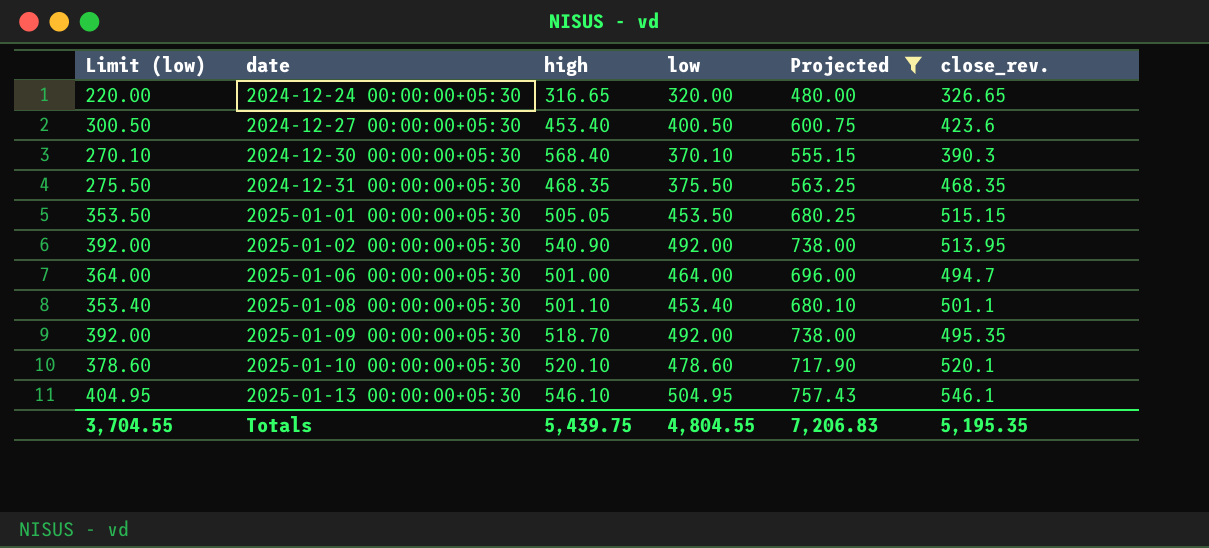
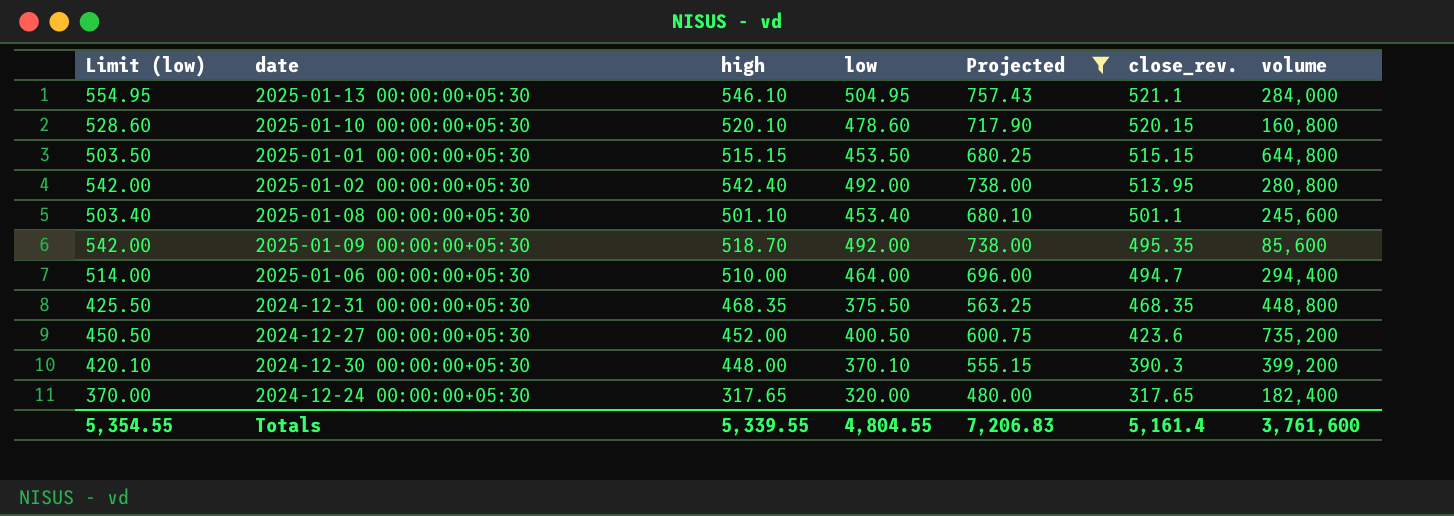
row order: date ascending -> close_rev. descending
column Limit (low) | formula: [low] - 100 -> [low] + 50
column volume | position: none -> 7
2025-01-13 00:00:00+05:30 | close_rev.: 546.1 -> 521.1
2025-01-10 00:00:00+05:30 | close_rev.: 520.1 -> 520.15
2025-01-01 00:00:00+05:30 | high: 505.05 -> 515.15
2025-01-02 00:00:00+05:30 | high: 540.90 -> 542.40
2025-01-06 00:00:00+05:30 | high: 501.00 -> 510.00
2024-12-27 00:00:00+05:30 | high: 453.40 -> 452.00
2024-12-30 00:00:00+05:30 | high: 568.40 -> 448.00
2024-12-24 00:00:00+05:30 | high: 316.65 -> 317.65
2024-12-24 00:00:00+05:30 | close_rev.: 326.65 -> 317.65
Totals | Limit (low): 3,704.55 -> 5,354.55
Totals | high: 5,439.75 -> 5,339.55
Totals | close_rev.: 5,195.35 -> 5,161.4

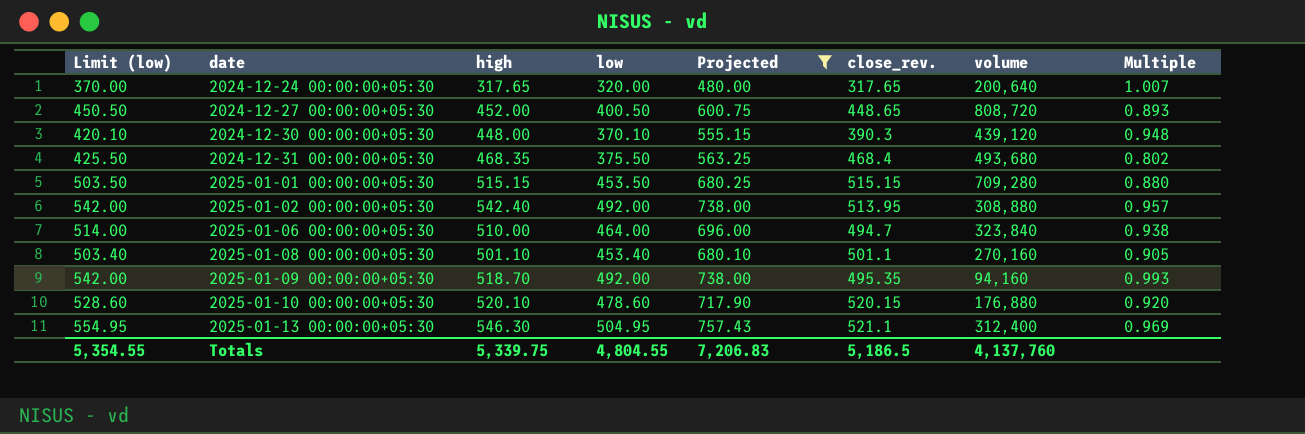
row order: close_rev. descending -> date ascending
column Multiple | formula: none -> [low] / [close_rev.]
2024-12-24 00:00:00+05:30 | volume: 182,400 -> 200,640
2024-12-27 00:00:00+05:30 | close_rev.: 423.6 -> 448.65
2024-12-27 00:00:00+05:30 | volume: 735,200 -> 808,720
2024-12-30 00:00:00+05:30 | volume: 399,200 -> 439,120
2024-12-31 00:00:00+05:30 | close_rev.: 468.35 -> 468.4
2024-12-31 00:00:00+05:30 | volume: 448,800 -> 493,680
2025-01-01 00:00:00+05:30 | volume: 644,800 -> 709,280
2025-01-02 00:00:00+05:30 | volume: 280,800 -> 308,880
2025-01-06 00:00:00+05:30 | volume: 294,400 -> 323,840
2025-01-08 00:00:00+05:30 | volume: 245,600 -> 270,160
2025-01-09 00:00:00+05:30 | volume: 85,600 -> 94,160
2025-01-10 00:00:00+05:30 | volume: 160,800 -> 176,880
2025-01-13 00:00:00+05:30 | high: 546.10 -> 546.30
2025-01-13 00:00:00+05:30 | volume: 284,000 -> 312,400
Totals | high: 5,339.55 -> 5,339.75
Totals | close_rev.: 5,161.4 -> 5,186.5
Totals | volume: 3,761,600 -> 4,137,760

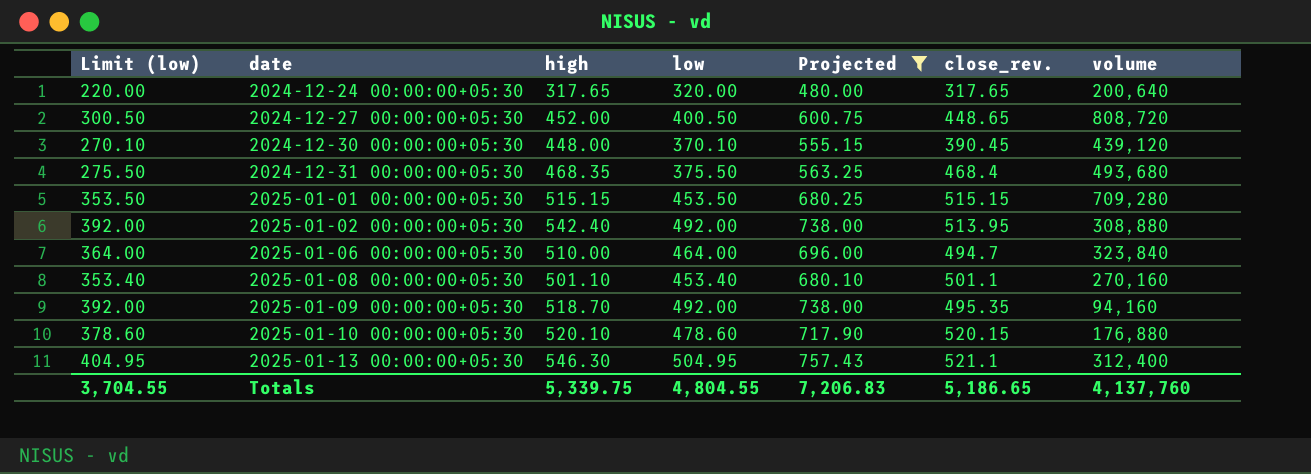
column Multiple | formula: [low] / [close_rev.] -> none
column Limit (low) | formula: [low] + 50 -> [low] - 100
2024-12-30 00:00:00+05:30 | close_rev.: 390.3 -> 390.45
Totals | Limit (low): 5,354.55 -> 3,704.55
Totals | close_rev.: 5,186.5 -> 5,186.65

